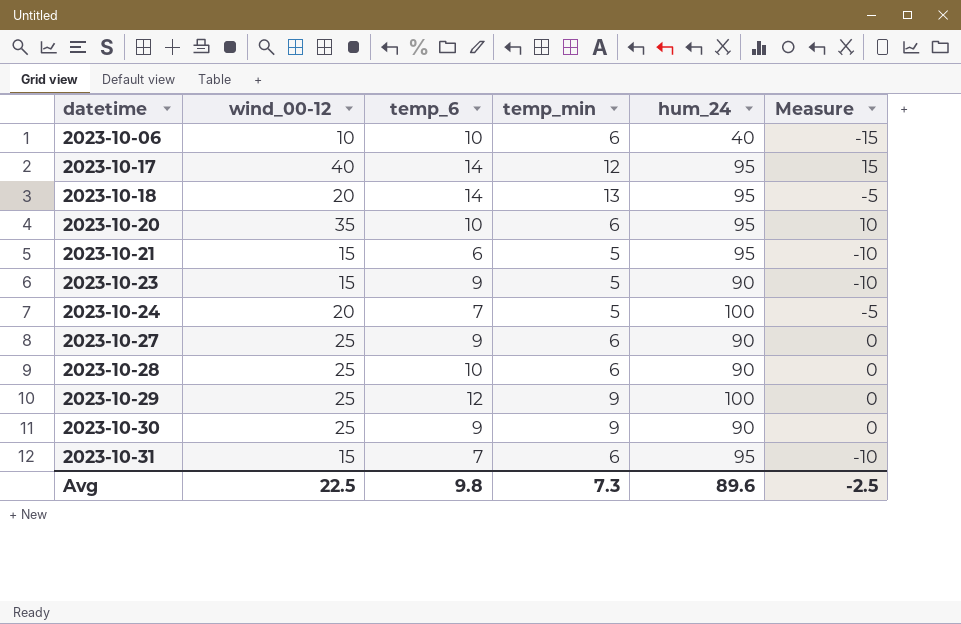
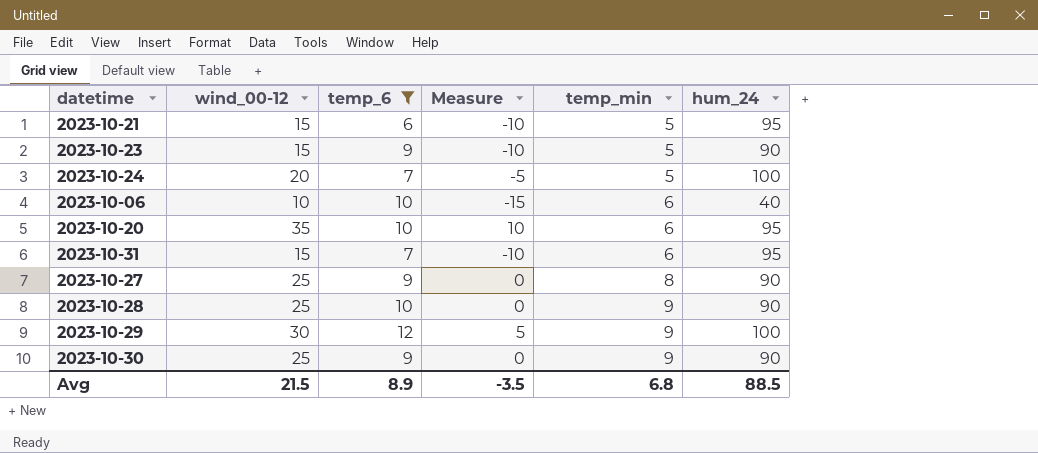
filter: none -> temp_6 != 14
row order: datetime ascending -> temp_min ascending
column Measure | position: 6 -> 4
2023-10-27 | temp_min: 6 -> 8
2023-10-28 | temp_min: 6 -> 9
2023-10-29 | wind_00-12: 25 -> 30
2023-10-29 | Measure: 0 -> 5
Avg | wind_00-12: 22.5 -> 21.5
Avg | temp_6: 9.8 -> 8.9
Avg | Measure: -2.5 -> -3.5
Avg | temp_min: 7.3 -> 6.8
Avg | hum_24: 89.6 -> 88.5

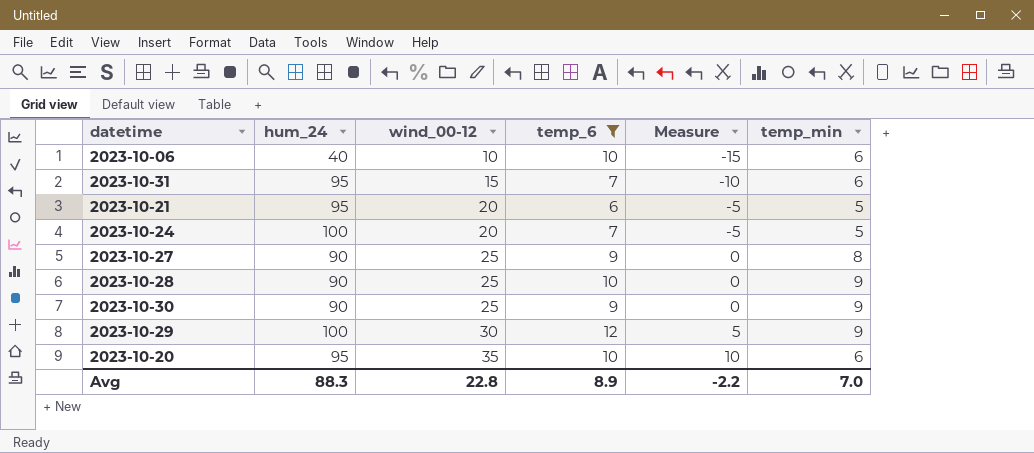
row order: temp_min ascending -> wind_00-12 ascending
column hum_24 | position: 6 -> 2
row 2023-10-23: 15 | 9 | -10 | 5 | 90 -> none
2023-10-21 | wind_00-12: 15 -> 20
2023-10-21 | Measure: -10 -> -5
Avg | hum_24: 88.5 -> 88.3
Avg | wind_00-12: 21.5 -> 22.8
Avg | Measure: -3.5 -> -2.2
Avg | temp_min: 6.8 -> 7.0

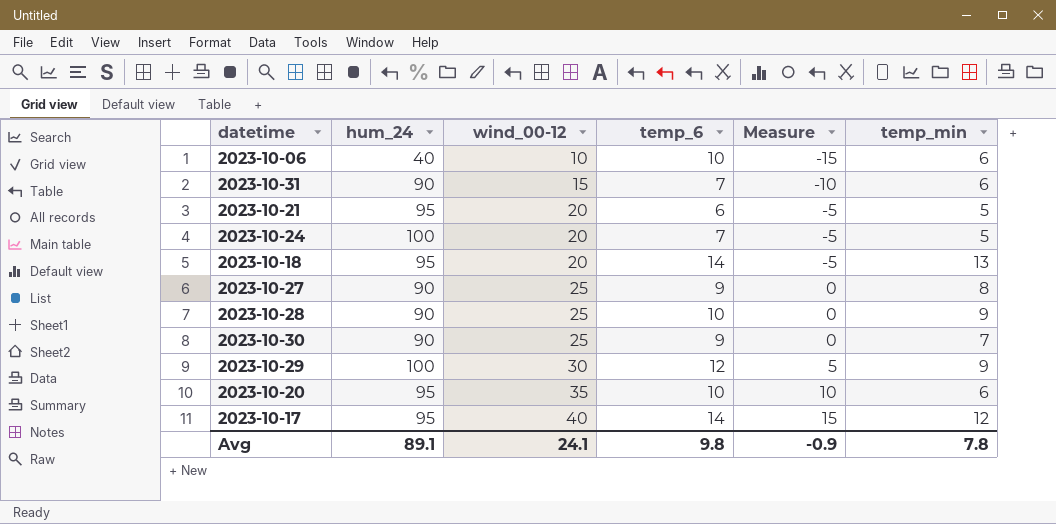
filter: temp_6 != 14 -> none
2023-10-31 | hum_24: 95 -> 90
2023-10-30 | temp_min: 9 -> 7
Avg | hum_24: 88.3 -> 89.1
Avg | wind_00-12: 22.8 -> 24.1
Avg | temp_6: 8.9 -> 9.8
Avg | Measure: -2.2 -> -0.9
Avg | temp_min: 7.0 -> 7.8

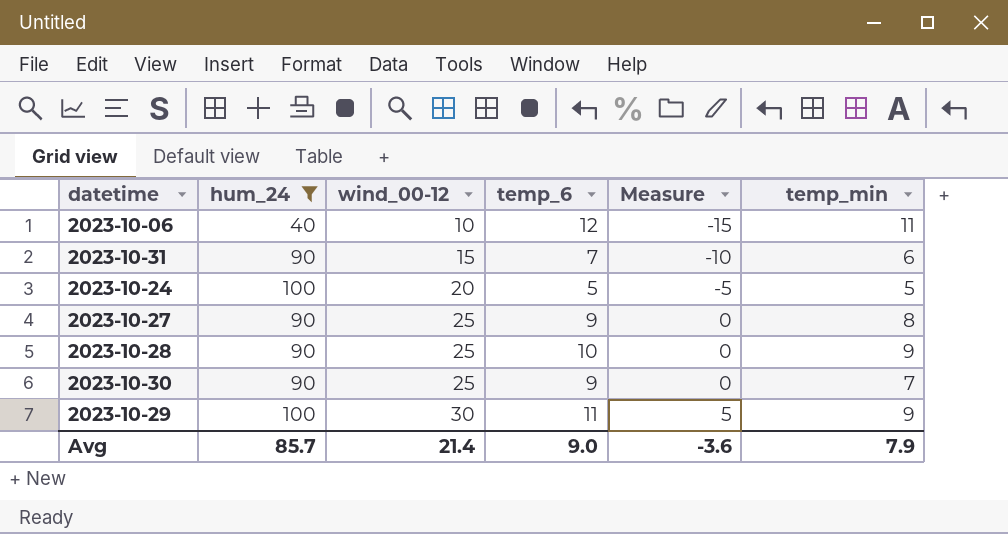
filter: none -> hum_24 != 95
2023-10-06 | temp_6: 10 -> 12
2023-10-06 | temp_min: 6 -> 11
2023-10-24 | temp_6: 7 -> 5
2023-10-29 | temp_6: 12 -> 11
Avg | hum_24: 89.1 -> 85.7
Avg | wind_00-12: 24.1 -> 21.4
Avg | temp_6: 9.8 -> 9.0
Avg | Measure: -0.9 -> -3.6
Avg | temp_min: 7.8 -> 7.9

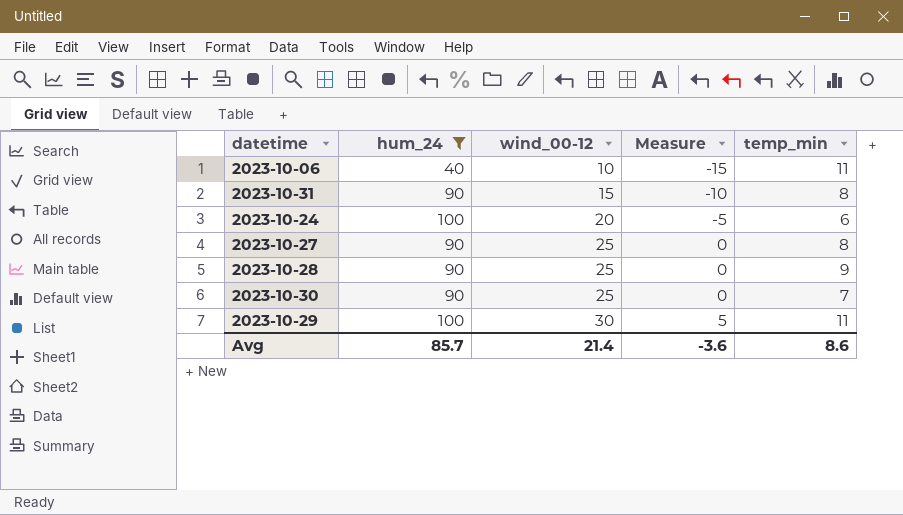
column temp_6 | position: 4 -> none
2023-10-31 | temp_min: 6 -> 8
2023-10-24 | temp_min: 5 -> 6
2023-10-29 | temp_min: 9 -> 11
Avg | temp_min: 7.9 -> 8.6

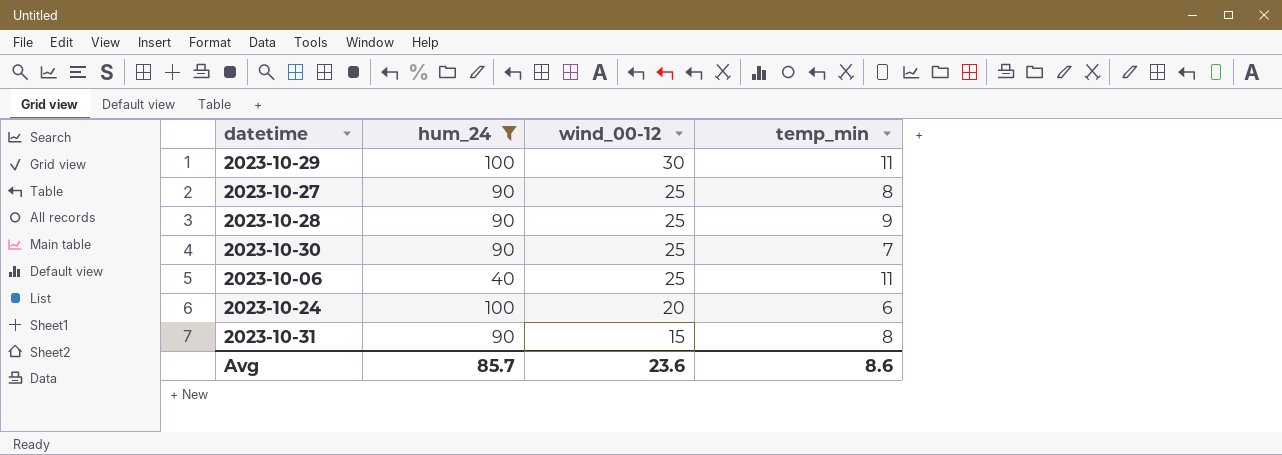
row order: wind_00-12 ascending -> wind_00-12 descending
column Measure | formula: [wind_00-12] - 25 -> none
2023-10-06 | wind_00-12: 10 -> 25
Avg | wind_00-12: 21.4 -> 23.6

